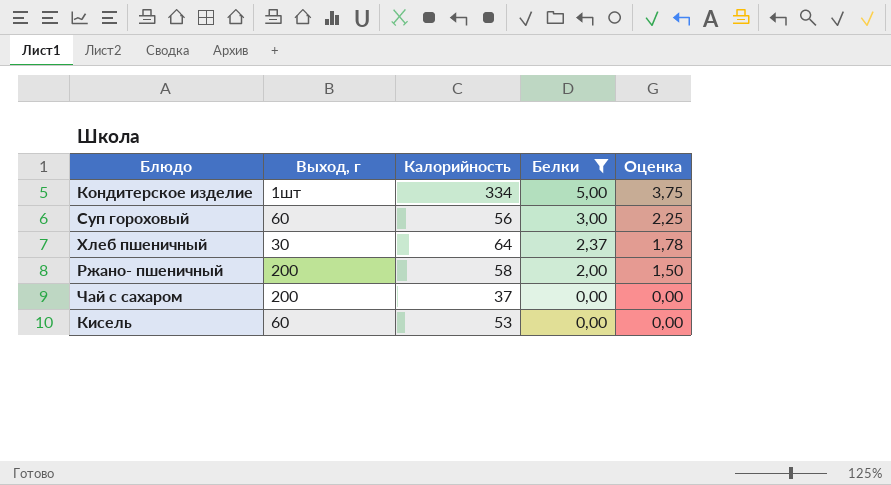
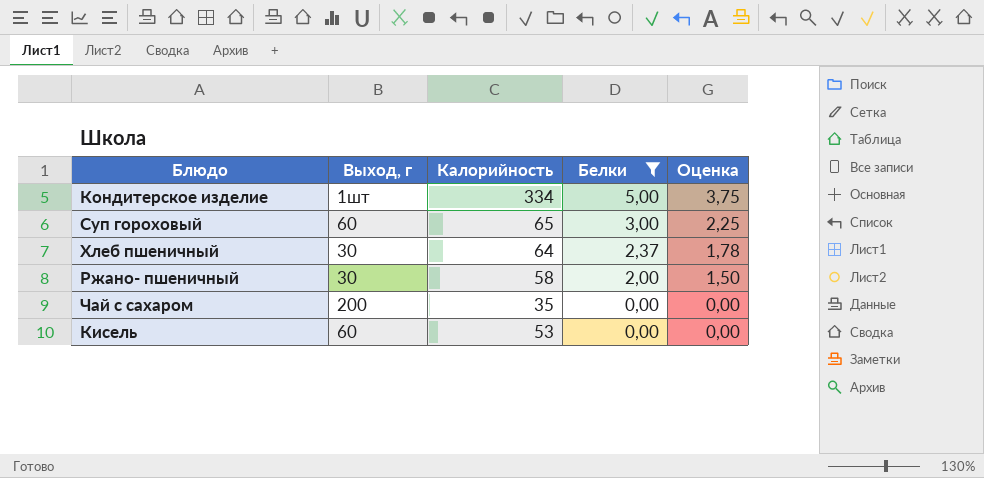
Суп гороховый | Калорийность: 56 -> 65
Ржано- пшеничный | Выход, г: 200 -> 30
Чай с сахаром | Калорийность: 37 -> 35

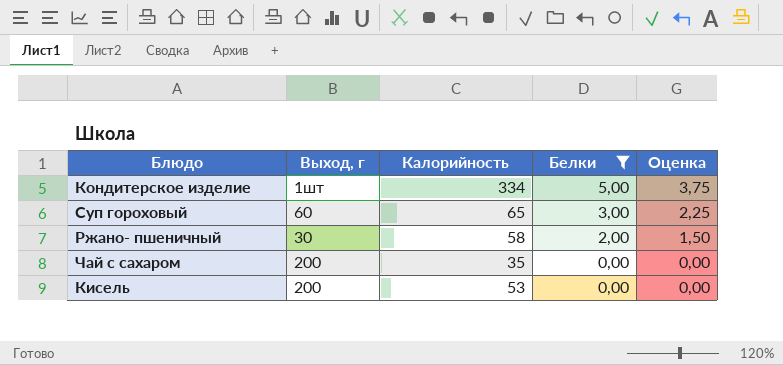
row Хлеб пшеничный: 30 | 64 | 2,37 | 1,78 -> none
Кисель | Выход, г: 60 -> 200

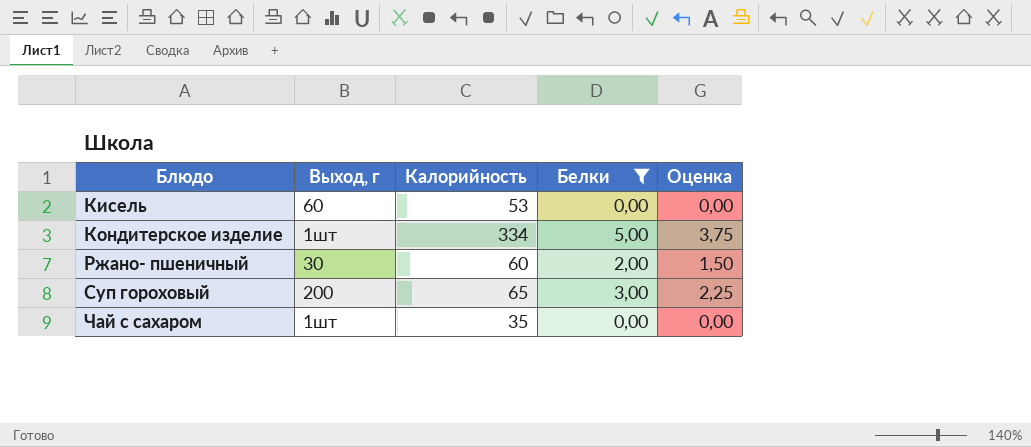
row order: Белки descending -> Блюдо ascending
Кисель | Выход, г: 200 -> 60
Ржано- пшеничный | Калорийность: 58 -> 60
Суп гороховый | Выход, г: 60 -> 200
Чай с сахаром | Выход, г: 200 -> 1шт

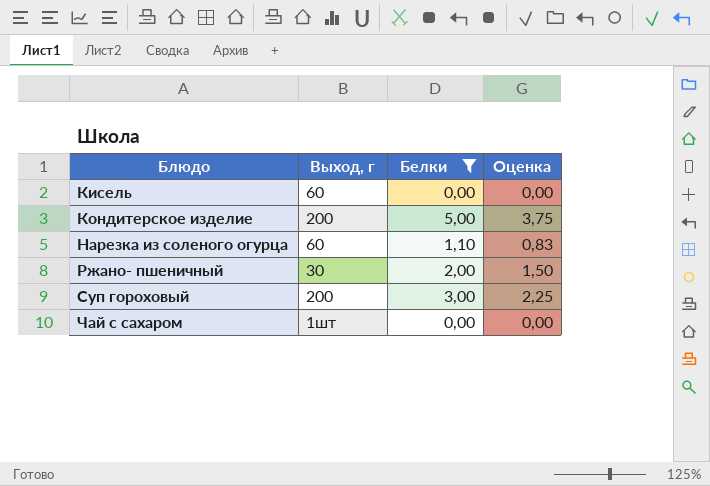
column Калорийность | position: 3 -> none
Кондитерское изделие | Выход, г: 1шт -> 200
row Нарезка из соленого огурца: none -> 60 | 1,10 | 0,83

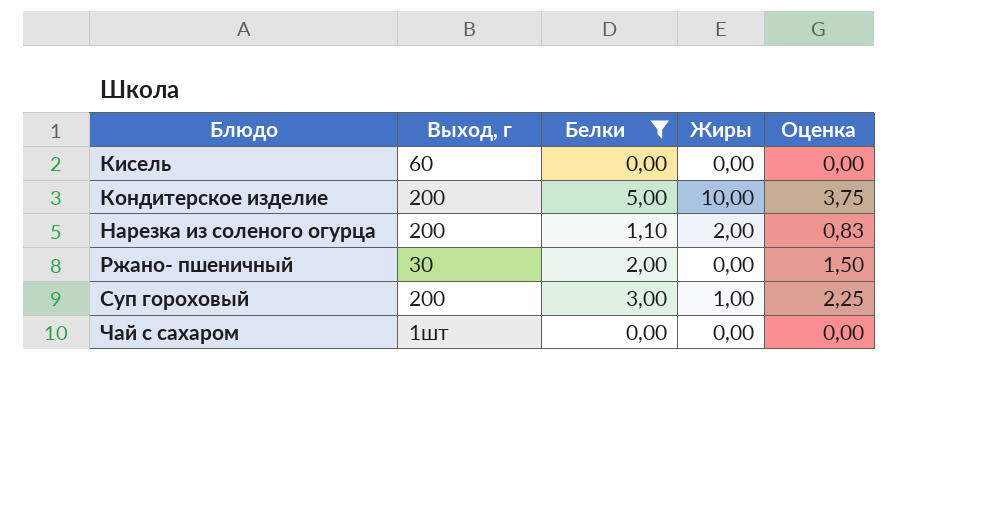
column Жиры | position: none -> 4
Нарезка из соленого огурца | Выход, г: 60 -> 200

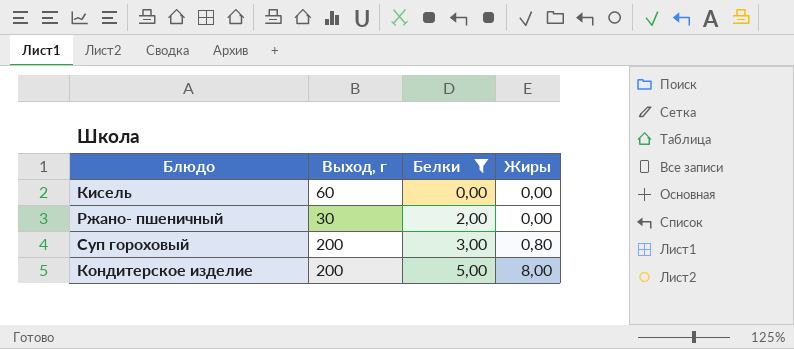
row order: Блюдо ascending -> Белки ascending
column Оценка | formula: [Белки] * 0,75 -> none
row Нарезка из соленого огурца: 200 | 1,10 | 2,00 | 0,83 -> none
row Чай с сахаром: 1шт | 0,00 | 0,00 | 0,00 -> none
Суп гороховый | Жиры: 1,00 -> 0,80
Кондитерское изделие | Жиры: 10,00 -> 8,00

